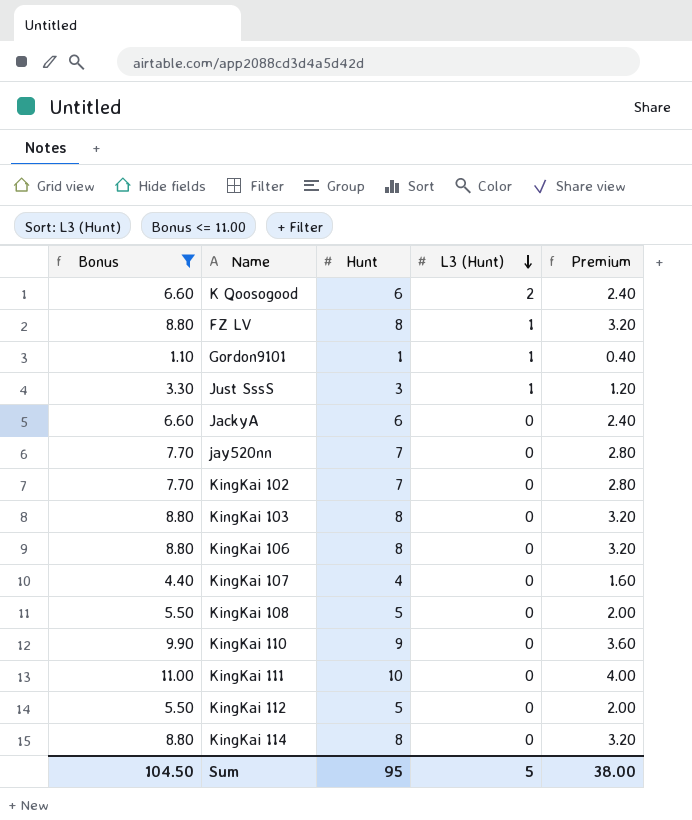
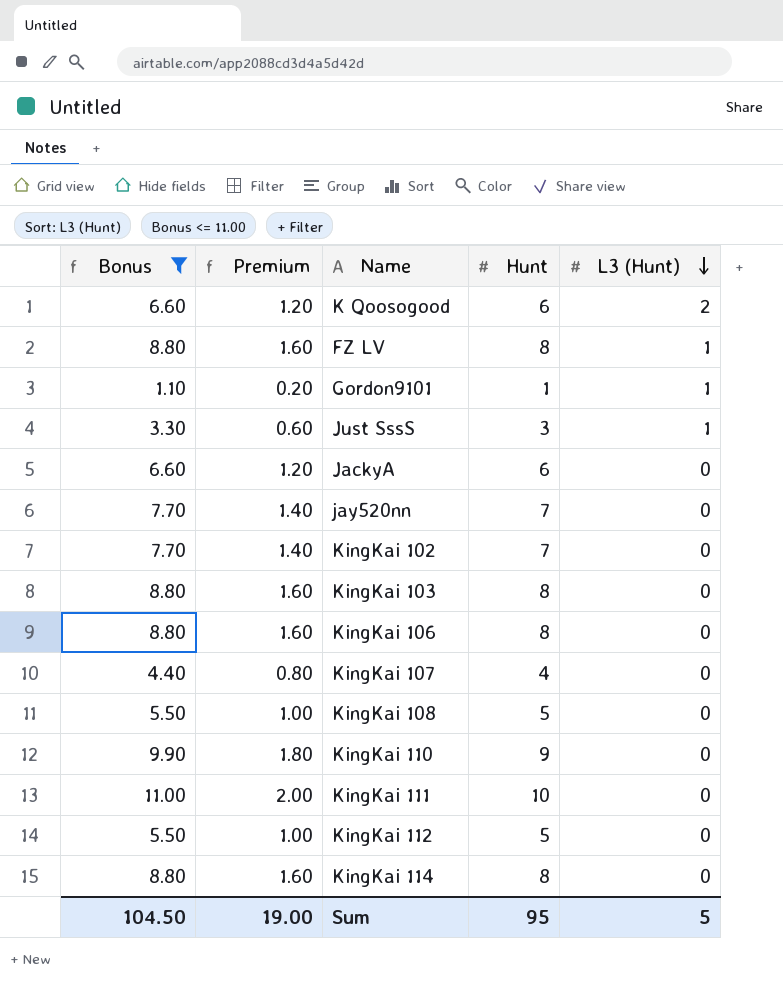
column Premium | formula: [Hunt] * 0.4 -> [Hunt] * 0.2
column Premium | position: 5 -> 2
Sum | Premium: 38.00 -> 19.00

